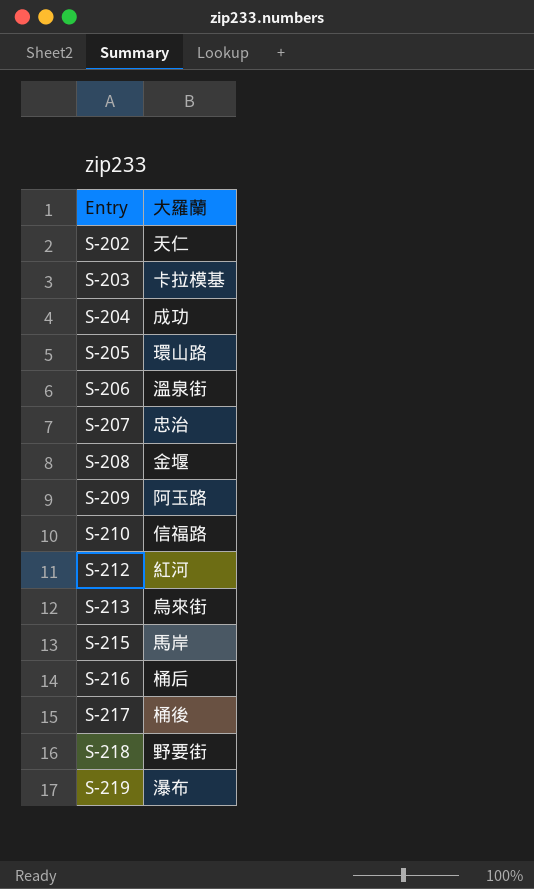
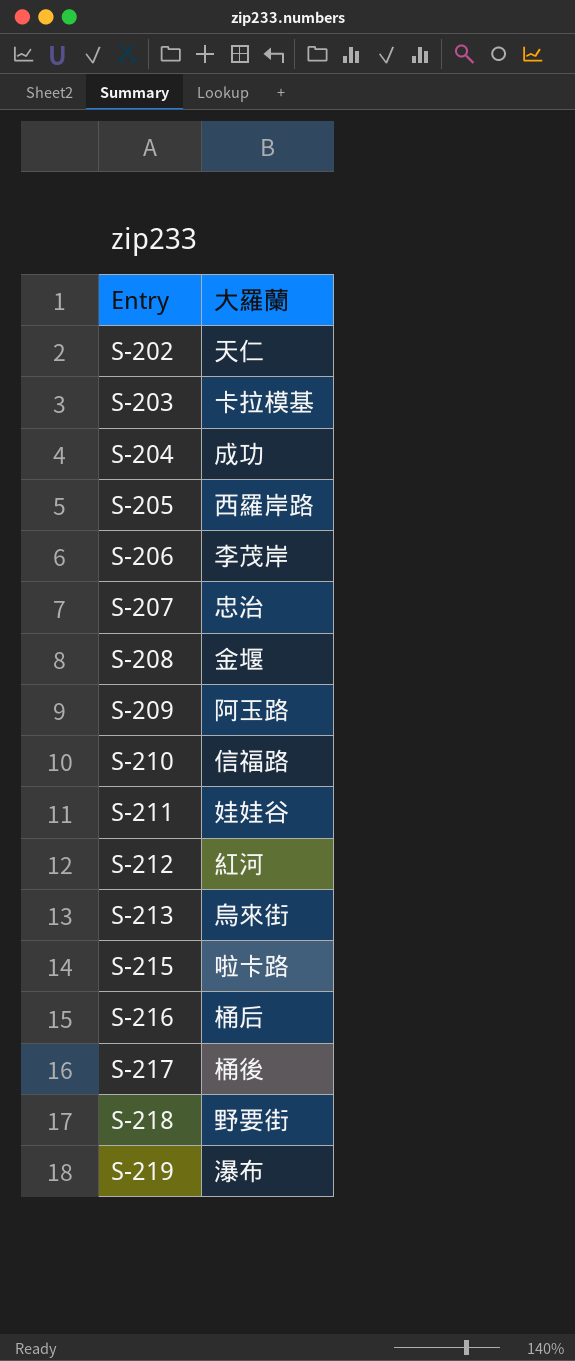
S-205 | 大羅蘭: 環山路 -> 西羅岸路
S-206 | 大羅蘭: 溫泉街 -> 李茂岸
row S-211: none -> 娃娃谷
S-215 | 大羅蘭: 馬岸 -> 啦卡路

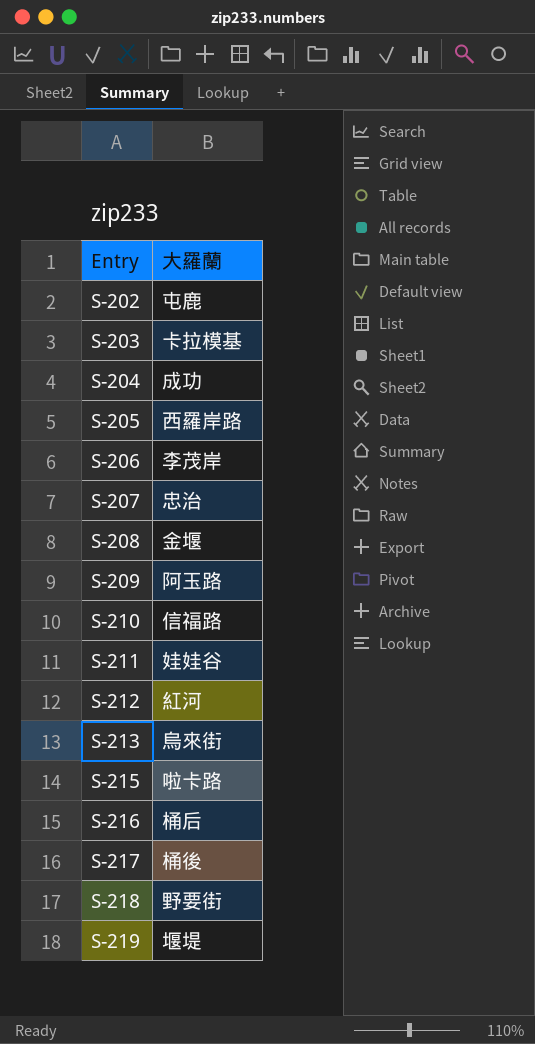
S-202 | 大羅蘭: 天仁 -> 屯鹿
S-219 | 大羅蘭: 瀑布 -> 堰堤

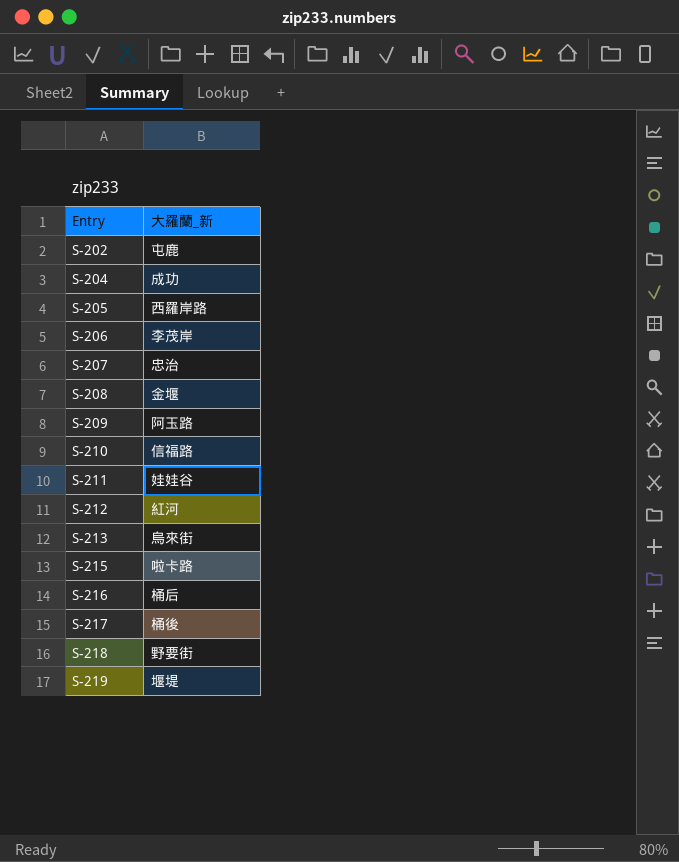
column name: 大羅蘭 -> 大羅蘭_新
row S-203: 卡拉模基 -> none

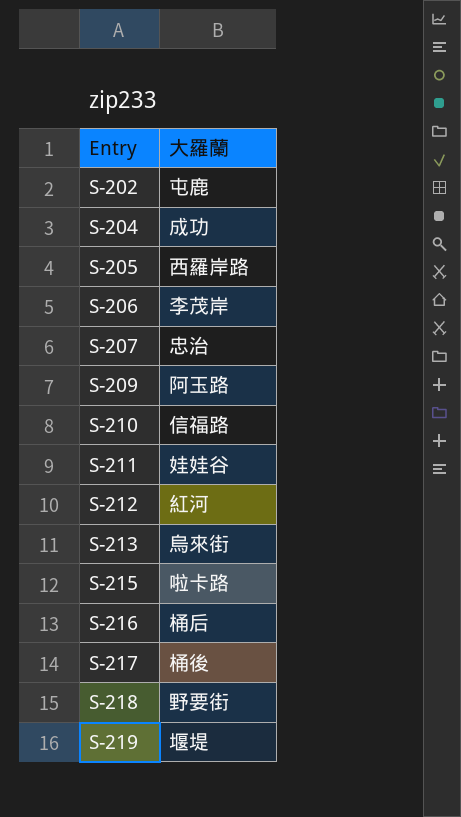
column name: 大羅蘭_新 -> 大羅蘭
row S-208: 金堰 -> none

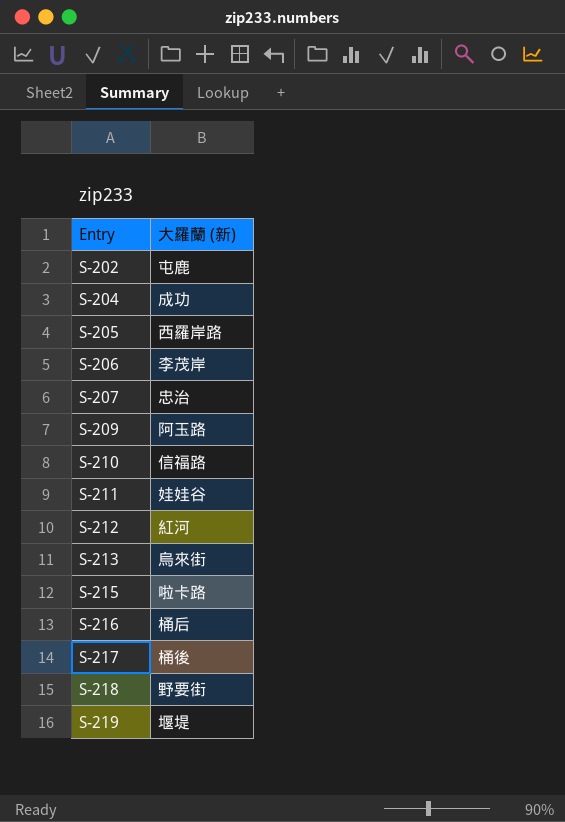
column name: 大羅蘭 -> 大羅蘭 (新)

